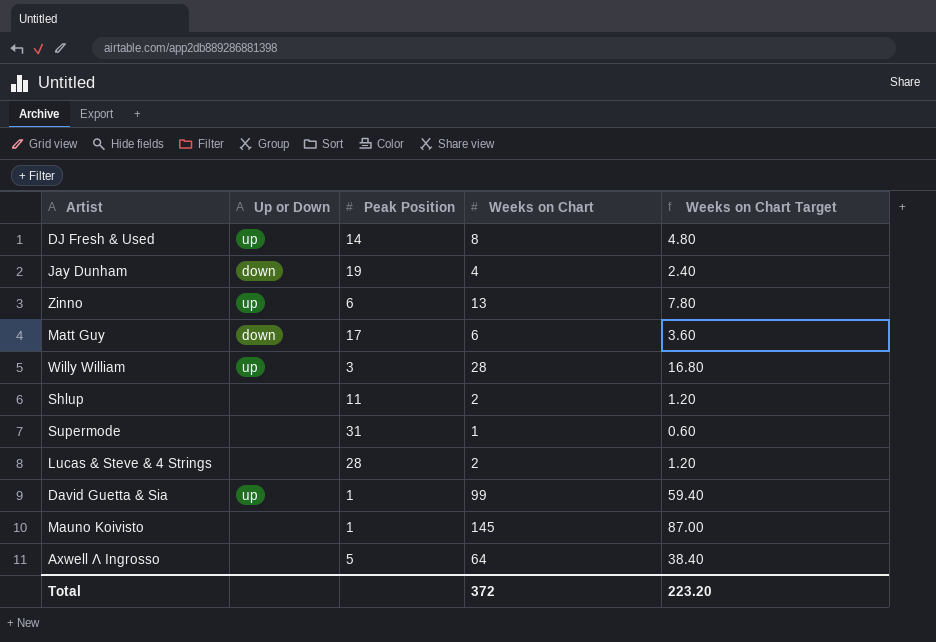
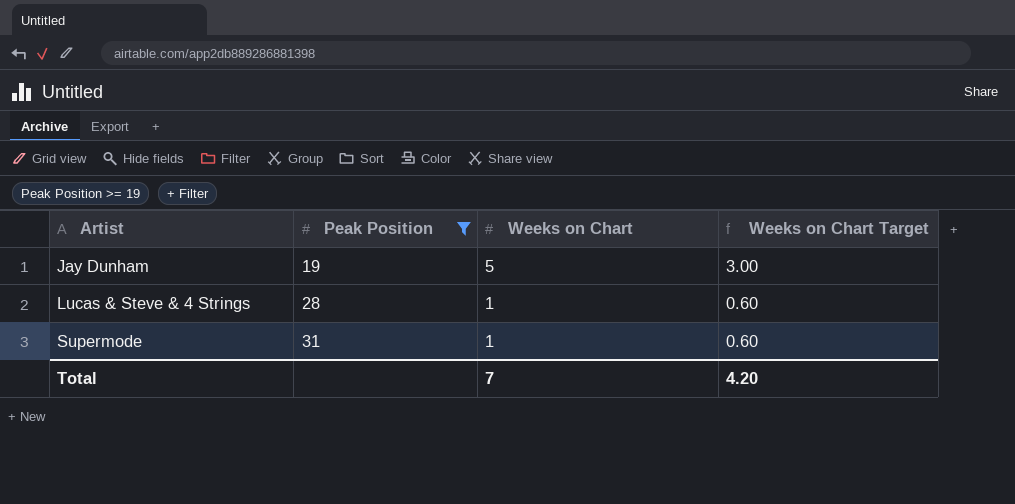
filter: none -> Peak Position >= 19
row order: none -> Artist ascending
column Up or Down | position: 2 -> none
Jay Dunham | Weeks on Chart: 4 -> 5
Jay Dunham | Weeks on Chart Target: 2.40 -> 3.00
Lucas & Steve & 4 Strings | Weeks on Chart: 2 -> 1
Lucas & Steve & 4 Strings | Weeks on Chart Target: 1.20 -> 0.60
Total | Weeks on Chart: 372 -> 7
Total | Weeks on Chart Target: 223.20 -> 4.20

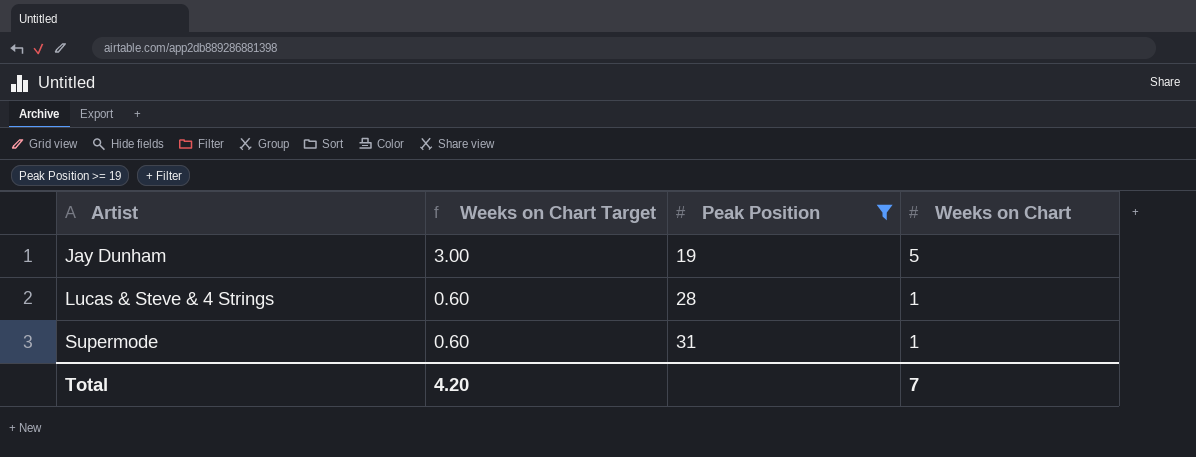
column Weeks on Chart Target | position: 4 -> 2

